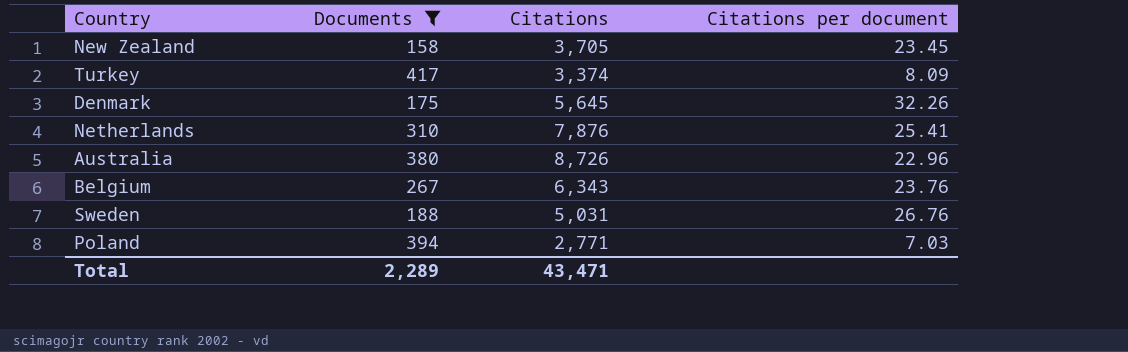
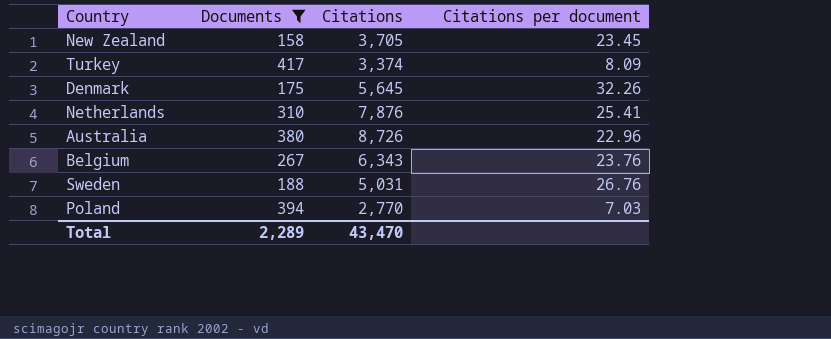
Poland | Citations: 2,771 -> 2,770
Total | Citations: 43,471 -> 43,470

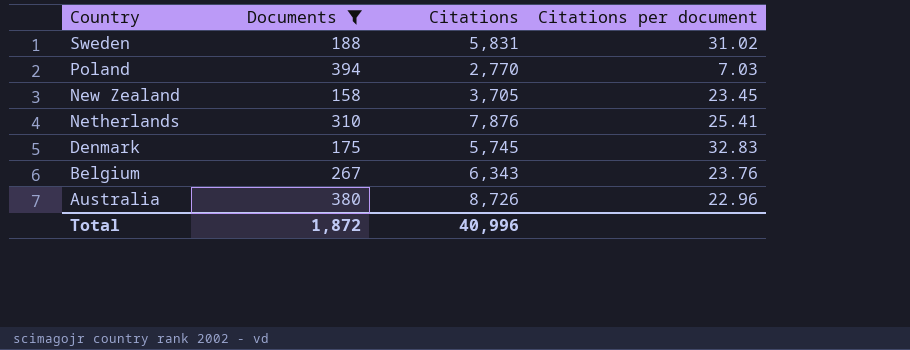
row order: none -> Country descending
row Turkey: 417 | 3,374 | 8.09 -> none
Sweden | Citations: 5,031 -> 5,831
Sweden | Citations per document: 26.76 -> 31.02
Denmark | Citations: 5,645 -> 5,745
Denmark | Citations per document: 32.26 -> 32.83
Total | Documents: 2,289 -> 1,872
Total | Citations: 43,470 -> 40,996

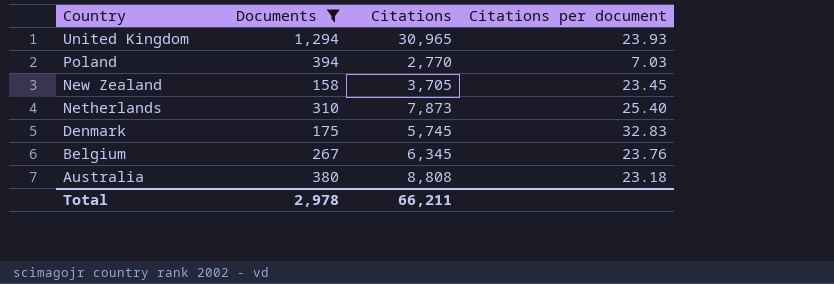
row Sweden: 188 | 5,831 | 31.02 -> none
row United Kingdom: none -> 1,294 | 30,965 | 23.93
Netherlands | Citations: 7,876 -> 7,873
Netherlands | Citations per document: 25.41 -> 25.40
Belgium | Citations: 6,343 -> 6,345
Australia | Citations: 8,726 -> 8,808
Australia | Citations per document: 22.96 -> 23.18
Total | Documents: 1,872 -> 2,978
Total | Citations: 40,996 -> 66,211

